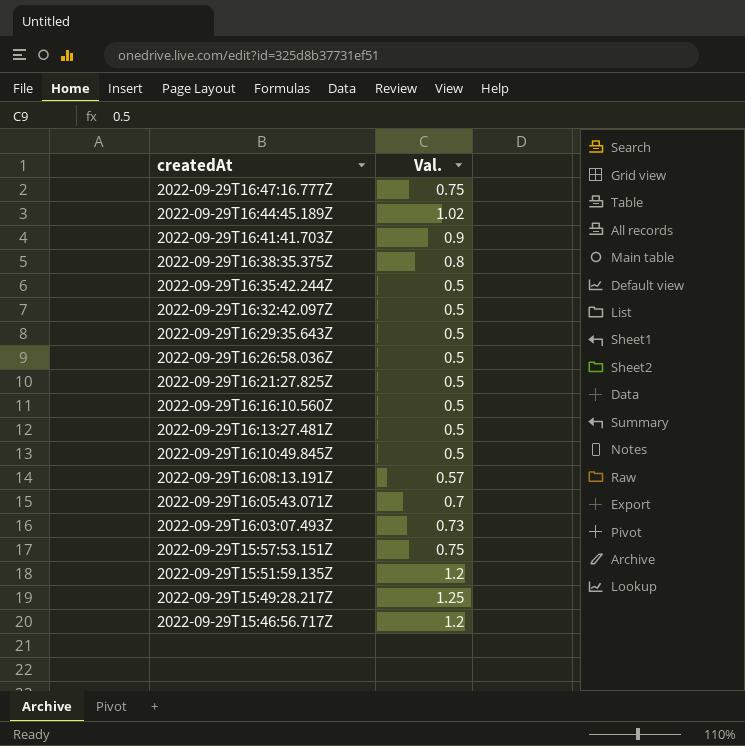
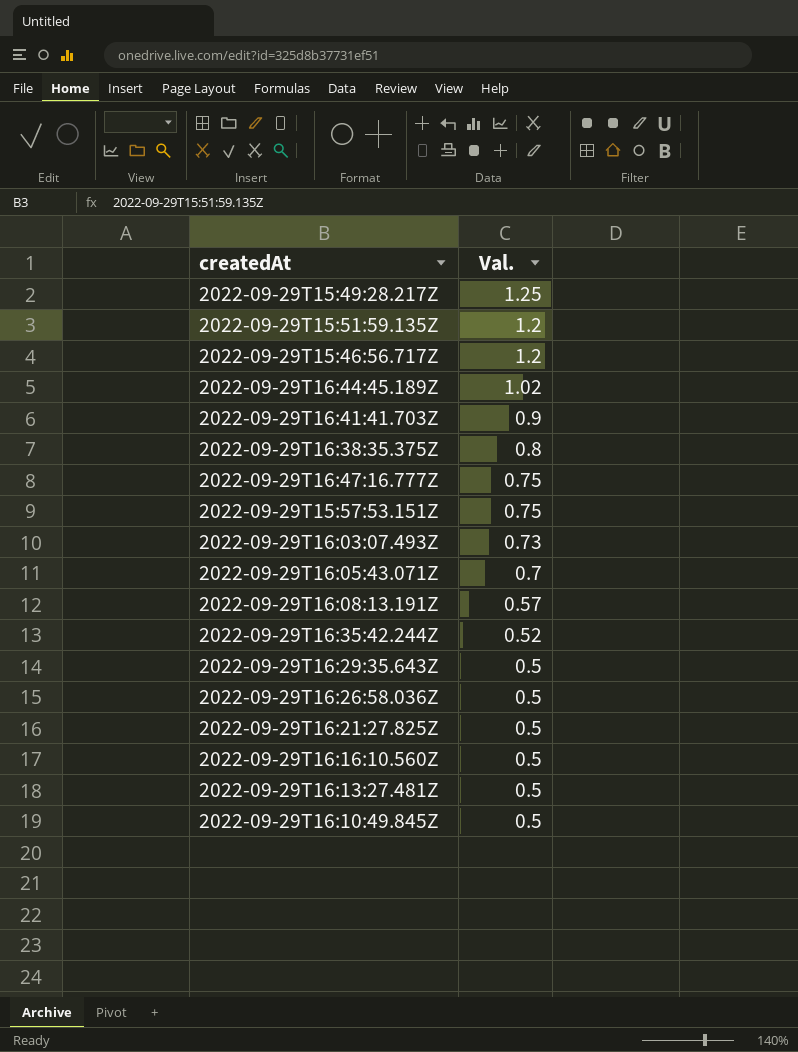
row order: createdAt descending -> Val. descending
row 2022-09-29T16:32:42.097Z: 0.5 -> none
2022-09-29T16:35:42.244Z | Val.: 0.5 -> 0.52

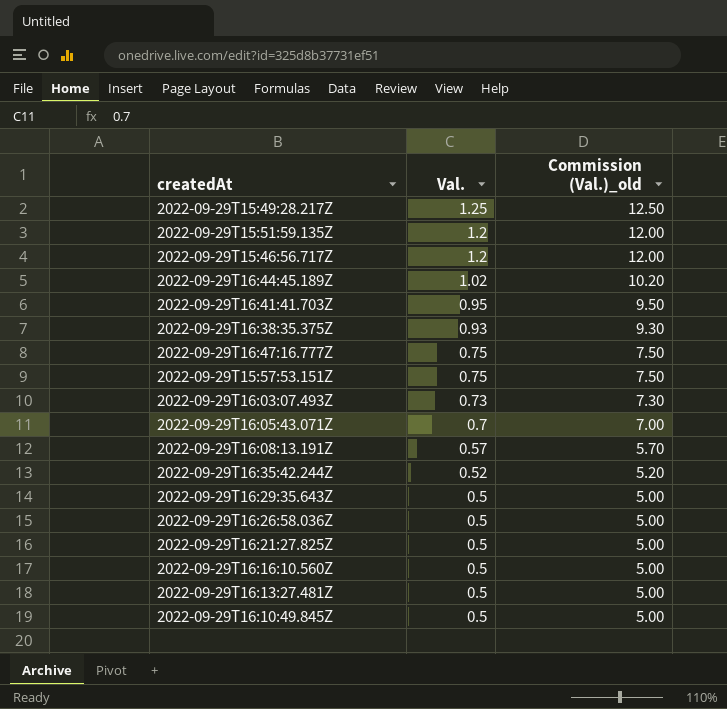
column Commission (Val.)_old | formula: none -> [Val.] * 10
2022-09-29T16:41:41.703Z | Val.: 0.9 -> 0.95
2022-09-29T16:38:35.375Z | Val.: 0.8 -> 0.93

